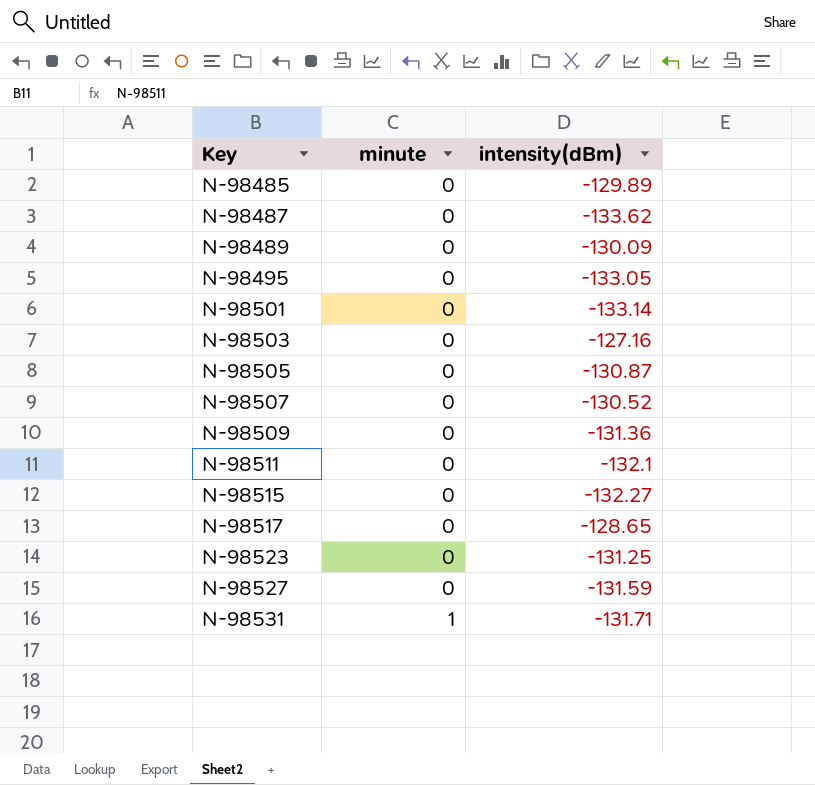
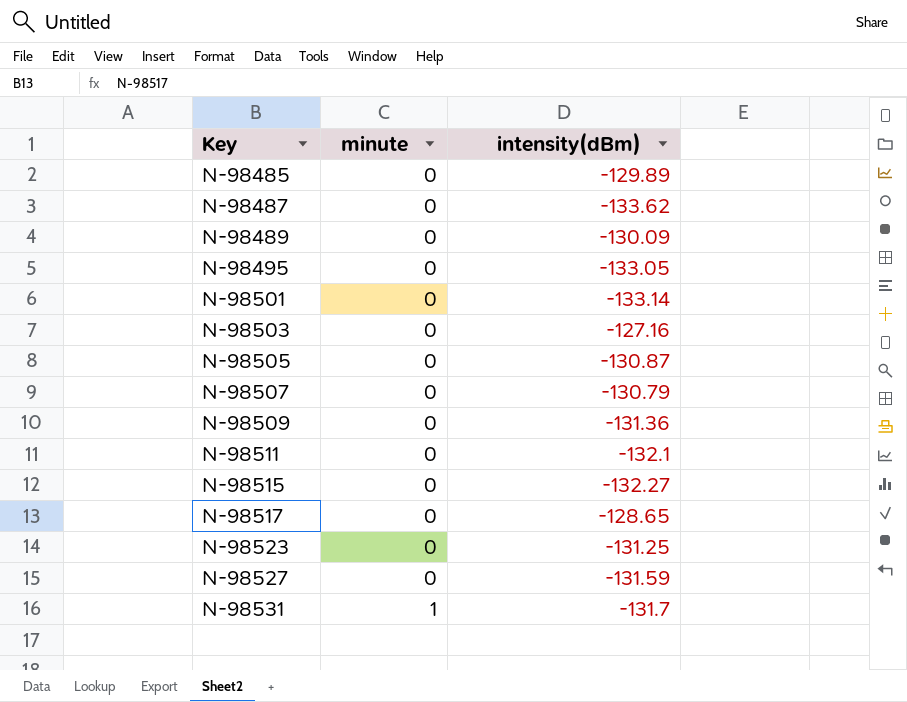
N-98507 | intensity(dBm): -130.52 -> -130.79
N-98531 | intensity(dBm): -131.71 -> -131.7

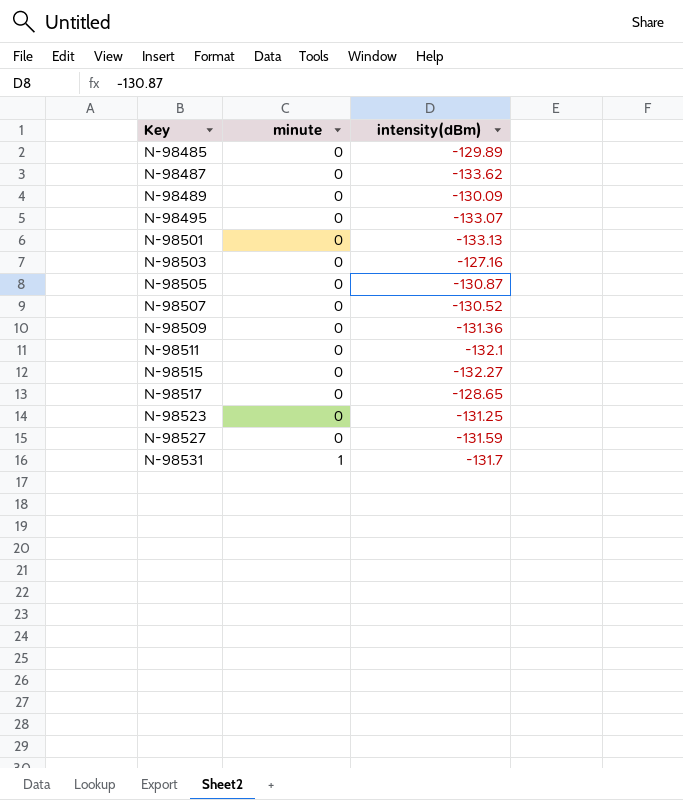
N-98495 | intensity(dBm): -133.05 -> -133.07
N-98501 | intensity(dBm): -133.14 -> -133.13
N-98507 | intensity(dBm): -130.79 -> -130.52

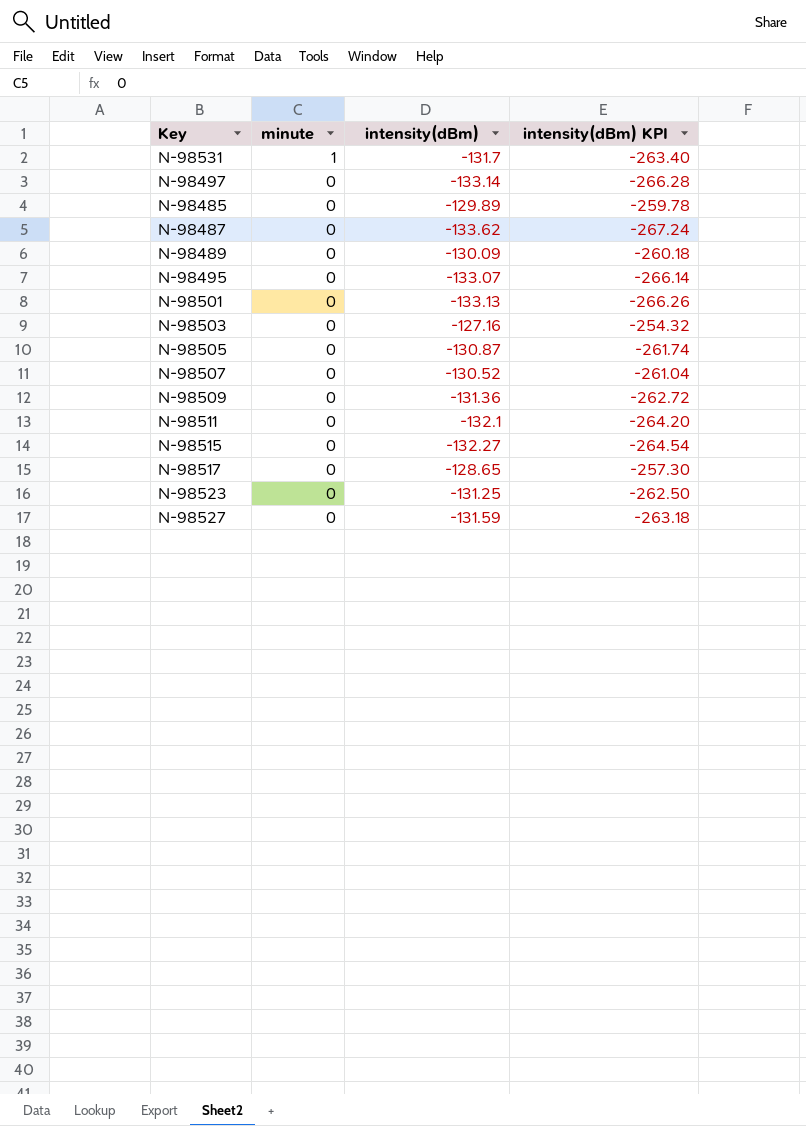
row order: Key ascending -> minute descending
column intensity(dBm) KPI | formula: none -> [intensity(dBm)] * 2
row N-98497: none -> 0 | -133.14 | -266.28

